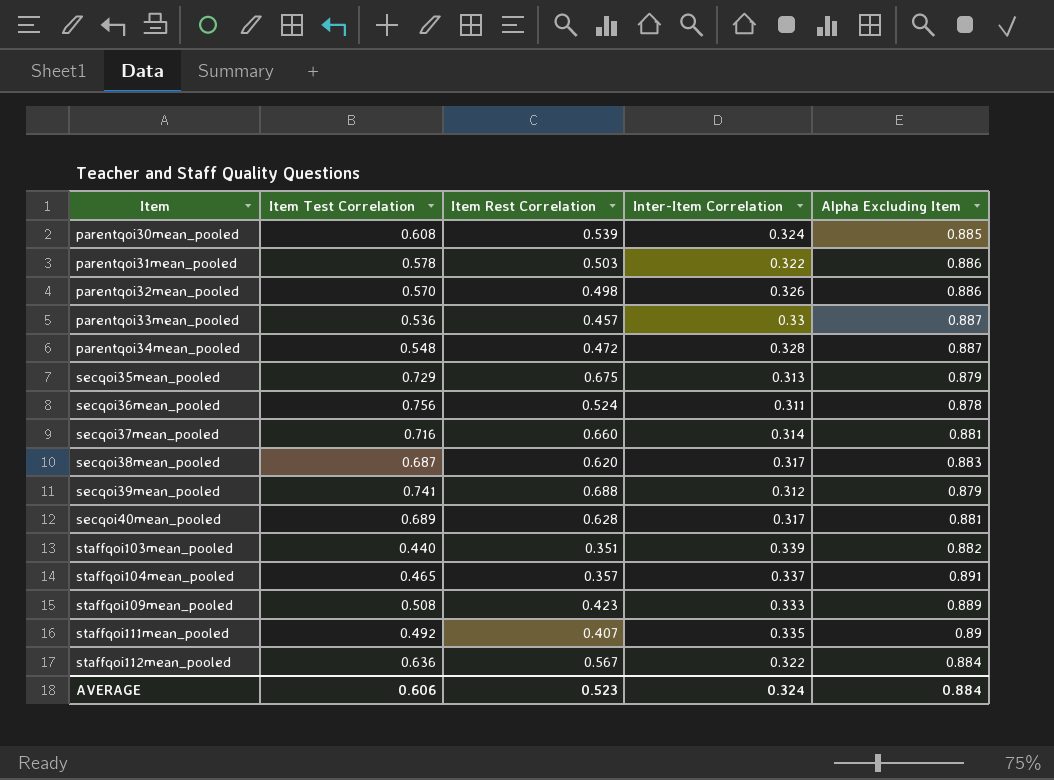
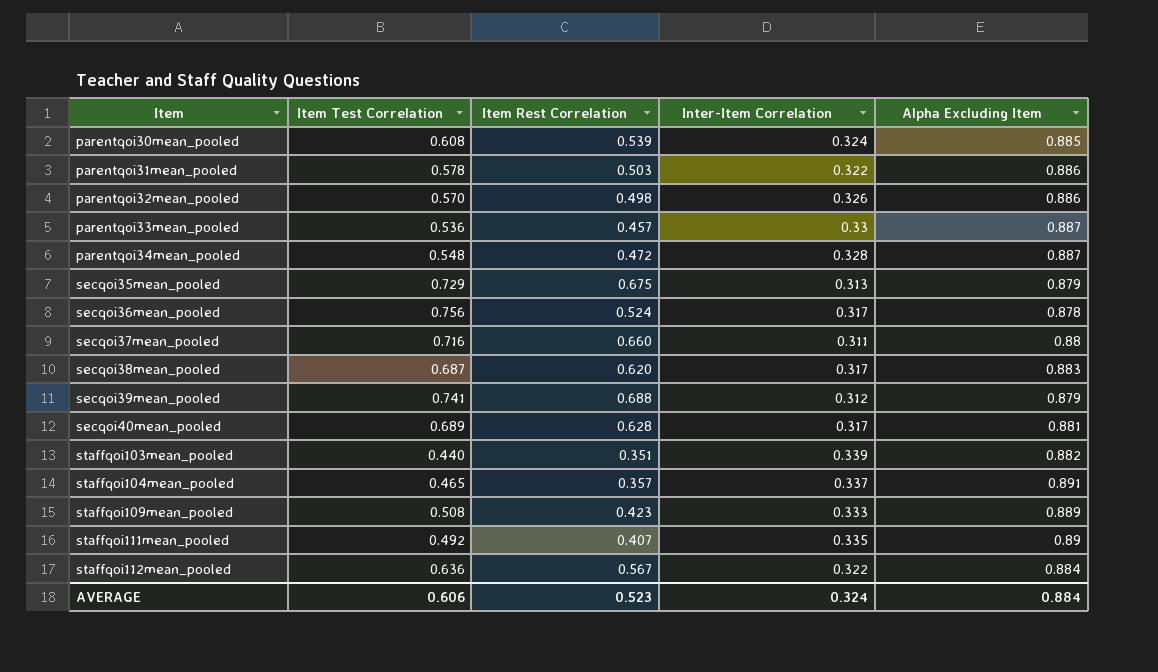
secqoi36mean_pooled | Inter-Item Correlation: 0.311 -> 0.317
secqoi37mean_pooled | Inter-Item Correlation: 0.314 -> 0.311
secqoi37mean_pooled | Alpha Excluding Item: 0.881 -> 0.88

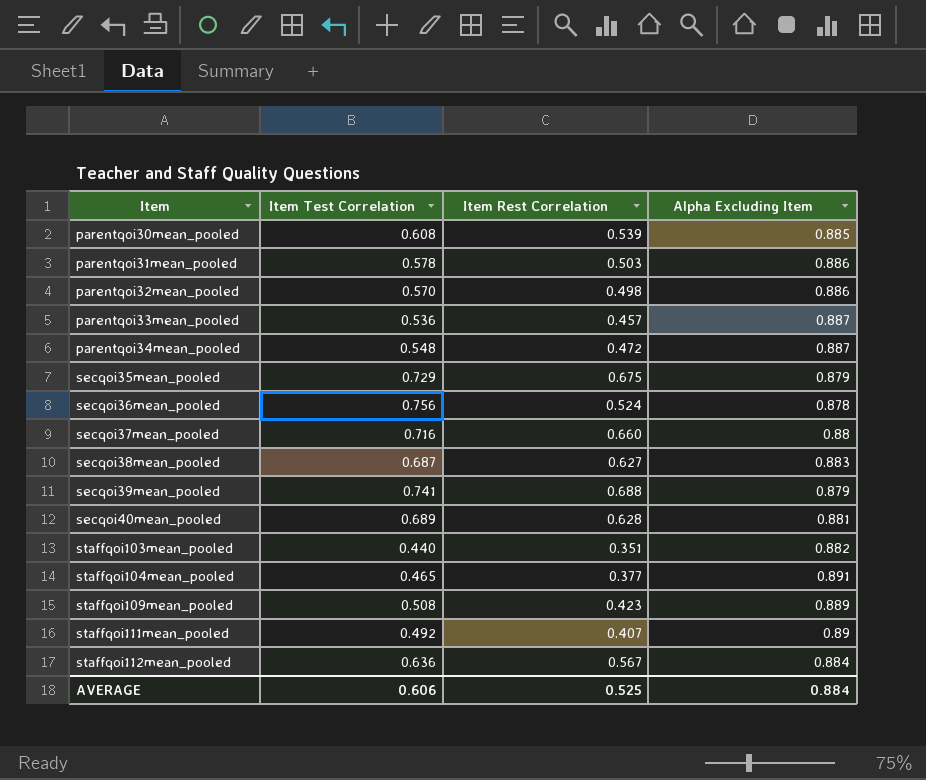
column Inter-Item Correlation | position: 4 -> none
secqoi38mean_pooled | Item Rest Correlation: 0.620 -> 0.627
staffqoi104mean_pooled | Item Rest Correlation: 0.357 -> 0.377
AVERAGE | Item Rest Correlation: 0.523 -> 0.525

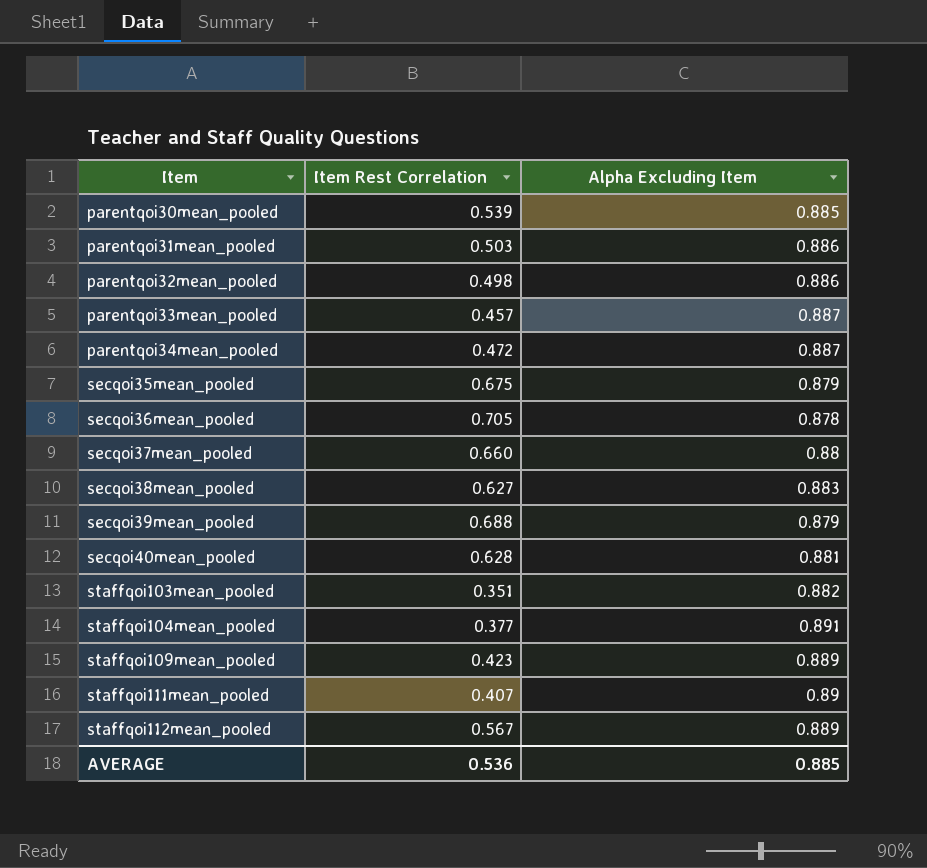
column Item Test Correlation | position: 2 -> none
secqoi36mean_pooled | Item Rest Correlation: 0.524 -> 0.705
staffqoi112mean_pooled | Alpha Excluding Item: 0.884 -> 0.889
AVERAGE | Item Rest Correlation: 0.525 -> 0.536
AVERAGE | Alpha Excluding Item: 0.884 -> 0.885

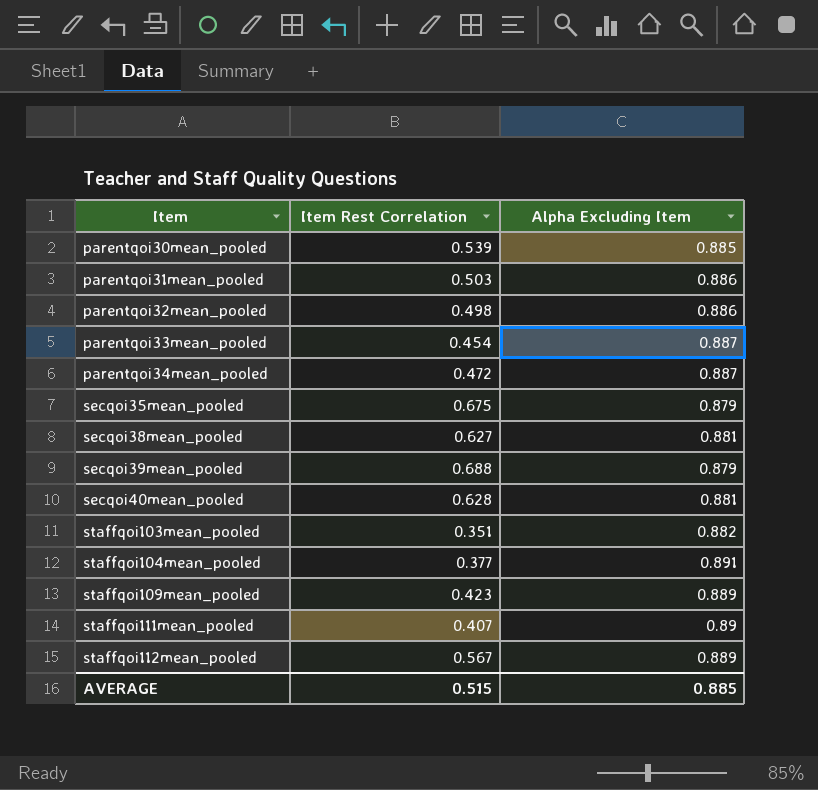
row secqoi36mean_pooled: 0.705 | 0.878 -> none
row secqoi37mean_pooled: 0.660 | 0.88 -> none
parentqoi33mean_pooled | Item Rest Correlation: 0.457 -> 0.454
secqoi38mean_pooled | Alpha Excluding Item: 0.883 -> 0.881
AVERAGE | Item Rest Correlation: 0.536 -> 0.515

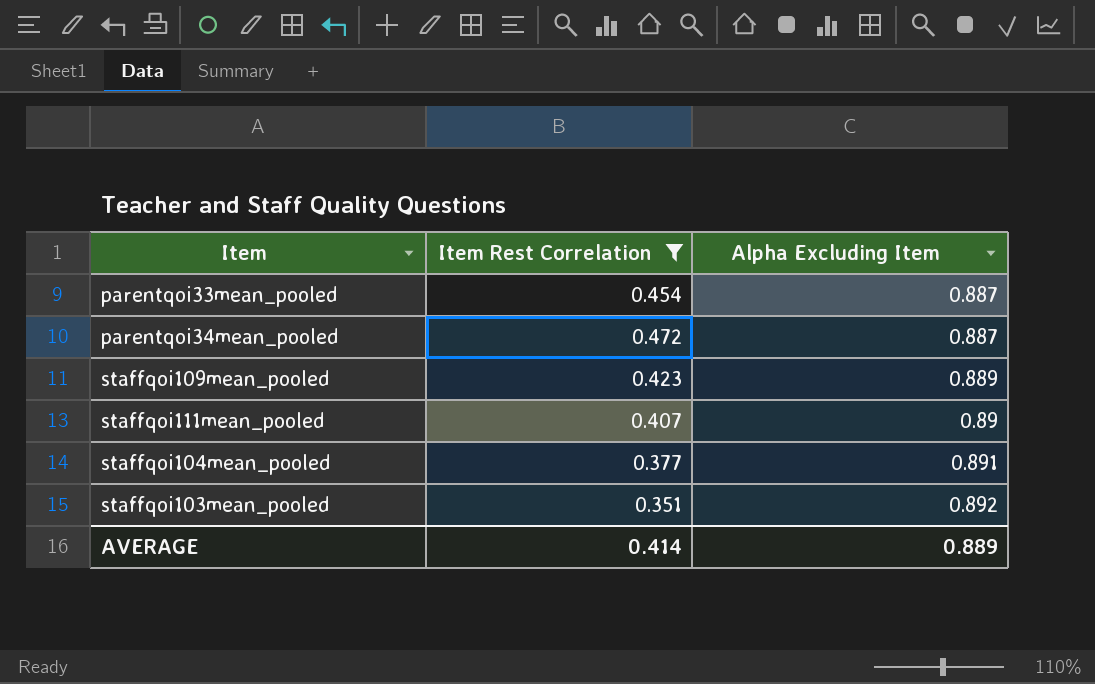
filter: none -> Item Rest Correlation <= 0.472
row order: Item ascending -> Alpha Excluding Item ascending
staffqoi103mean_pooled | Alpha Excluding Item: 0.882 -> 0.892
AVERAGE | Item Rest Correlation: 0.515 -> 0.414
AVERAGE | Alpha Excluding Item: 0.885 -> 0.889

